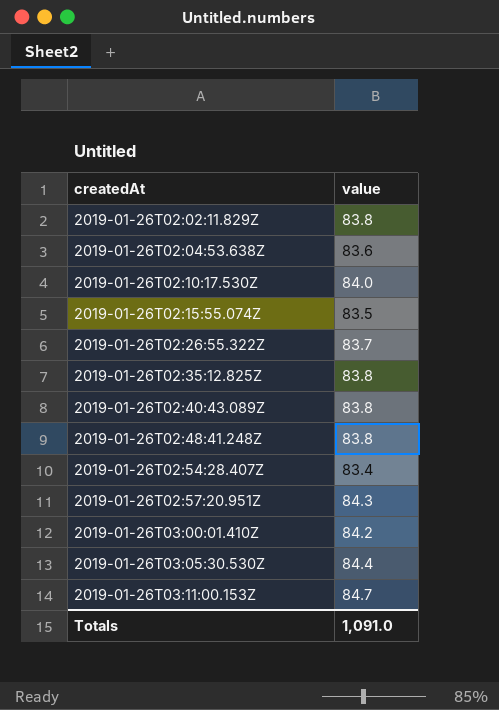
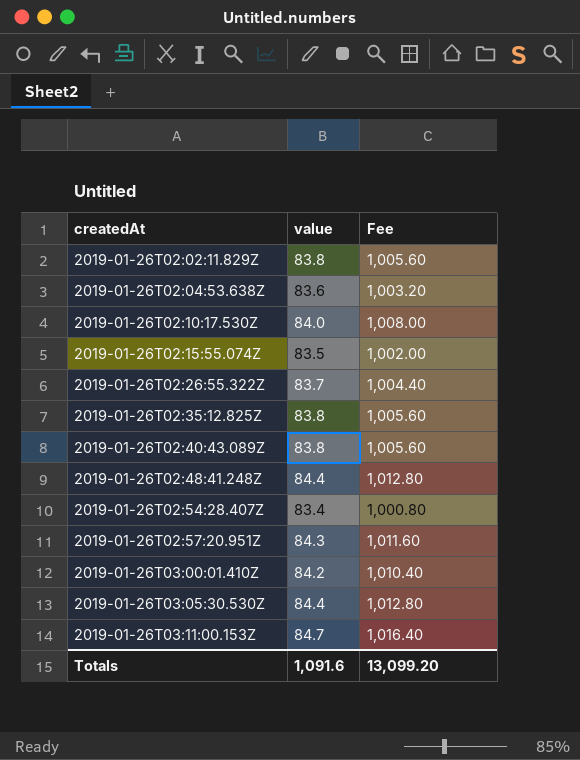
column Fee | formula: none -> [value] * 12
2019-01-26T02:48:41.248Z | value: 83.8 -> 84.4
Totals | value: 1,091.0 -> 1,091.6

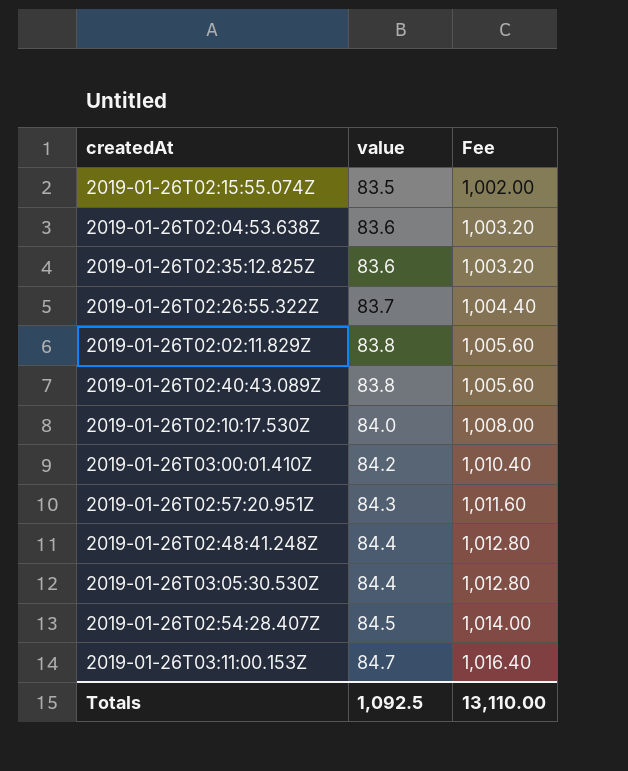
row order: createdAt ascending -> value ascending
2019-01-26T02:35:12.825Z | value: 83.8 -> 83.6
2019-01-26T02:35:12.825Z | Fee: 1,005.60 -> 1,003.20
2019-01-26T02:54:28.407Z | value: 83.4 -> 84.5
2019-01-26T02:54:28.407Z | Fee: 1,000.80 -> 1,014.00
Totals | value: 1,091.6 -> 1,092.5
Totals | Fee: 13,099.20 -> 13,110.00

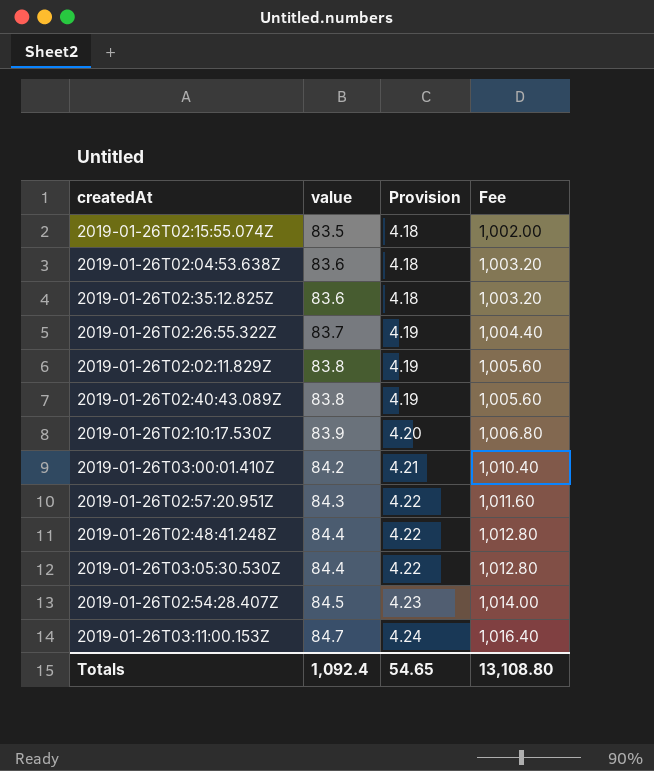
column Provision | formula: none -> [value] * 0.05
2019-01-26T02:10:17.530Z | value: 84.0 -> 83.9
2019-01-26T02:10:17.530Z | Fee: 1,008.00 -> 1,006.80
Totals | value: 1,092.5 -> 1,092.4
Totals | Fee: 13,110.00 -> 13,108.80

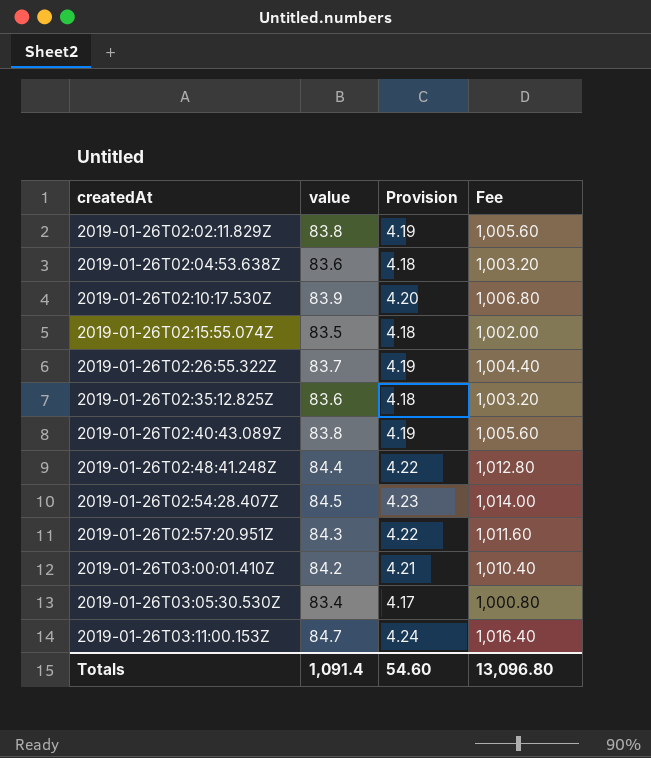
row order: value ascending -> createdAt ascending
2019-01-26T03:05:30.530Z | value: 84.4 -> 83.4
2019-01-26T03:05:30.530Z | Provision: 4.22 -> 4.17
2019-01-26T03:05:30.530Z | Fee: 1,012.80 -> 1,000.80
Totals | value: 1,092.4 -> 1,091.4
Totals | Provision: 54.65 -> 54.60
Totals | Fee: 13,108.80 -> 13,096.80

